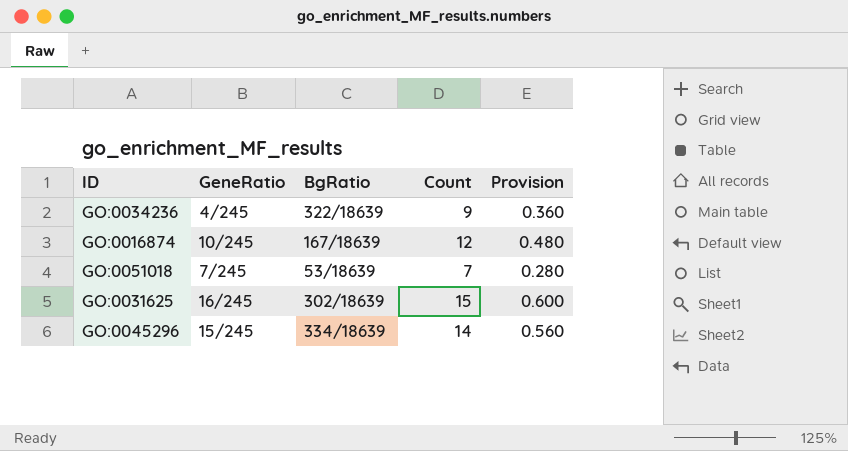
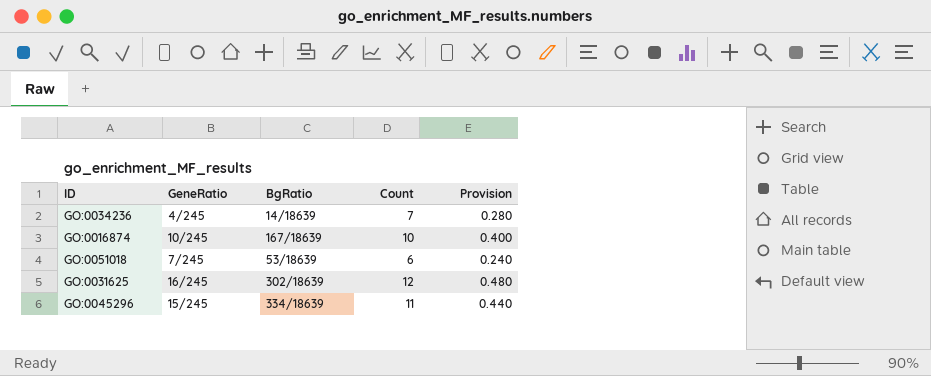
GO:0034236 | BgRatio: 322/18639 -> 14/18639
GO:0034236 | Count: 9 -> 7
GO:0034236 | Provision: 0.360 -> 0.280
GO:0016874 | Count: 12 -> 10
GO:0016874 | Provision: 0.480 -> 0.400
GO:0051018 | Count: 7 -> 6
GO:0051018 | Provision: 0.280 -> 0.240
GO:0031625 | Count: 15 -> 12
GO:0031625 | Provision: 0.600 -> 0.480
GO:0045296 | Count: 14 -> 11
GO:0045296 | Provision: 0.560 -> 0.440

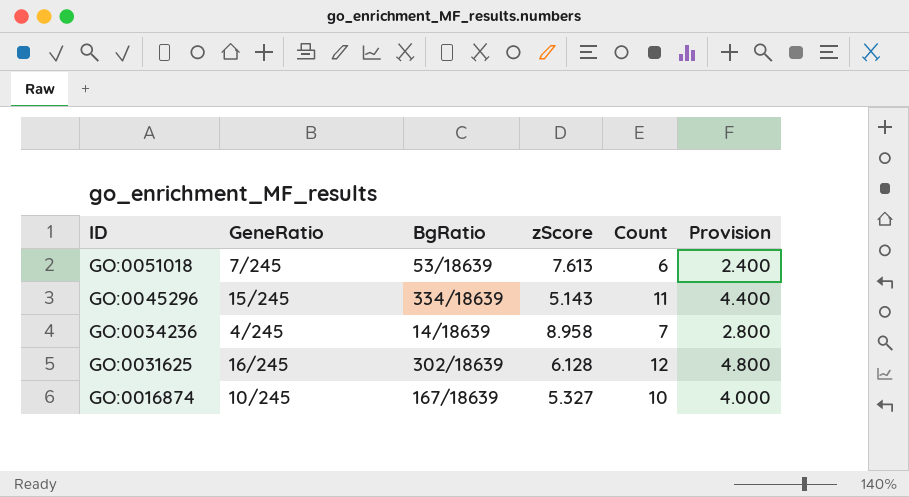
row order: none -> ID descending
column zScore | position: none -> 4
column Provision | formula: [Count] * 0.04 -> [Count] * 0.4

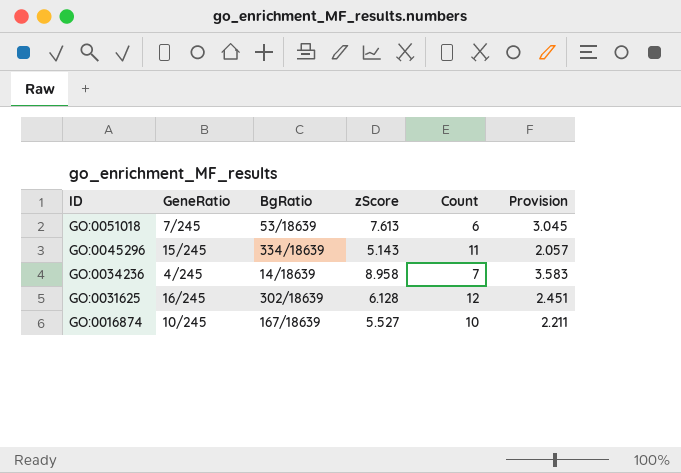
column Provision | formula: [Count] * 0.4 -> [zScore] * 0.4
GO:0016874 | zScore: 5.327 -> 5.527

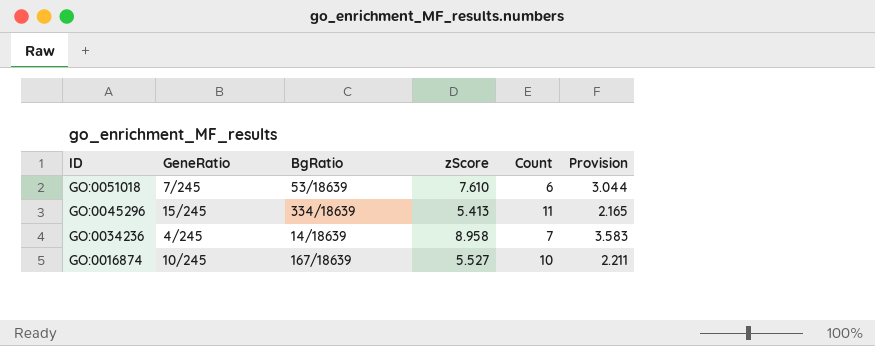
row GO:0031625: 16/245 | 302/18639 | 6.128 | 12 | 2.451 -> none
GO:0051018 | zScore: 7.613 -> 7.610
GO:0051018 | Provision: 3.045 -> 3.044
GO:0045296 | zScore: 5.143 -> 5.413
GO:0045296 | Provision: 2.057 -> 2.165

